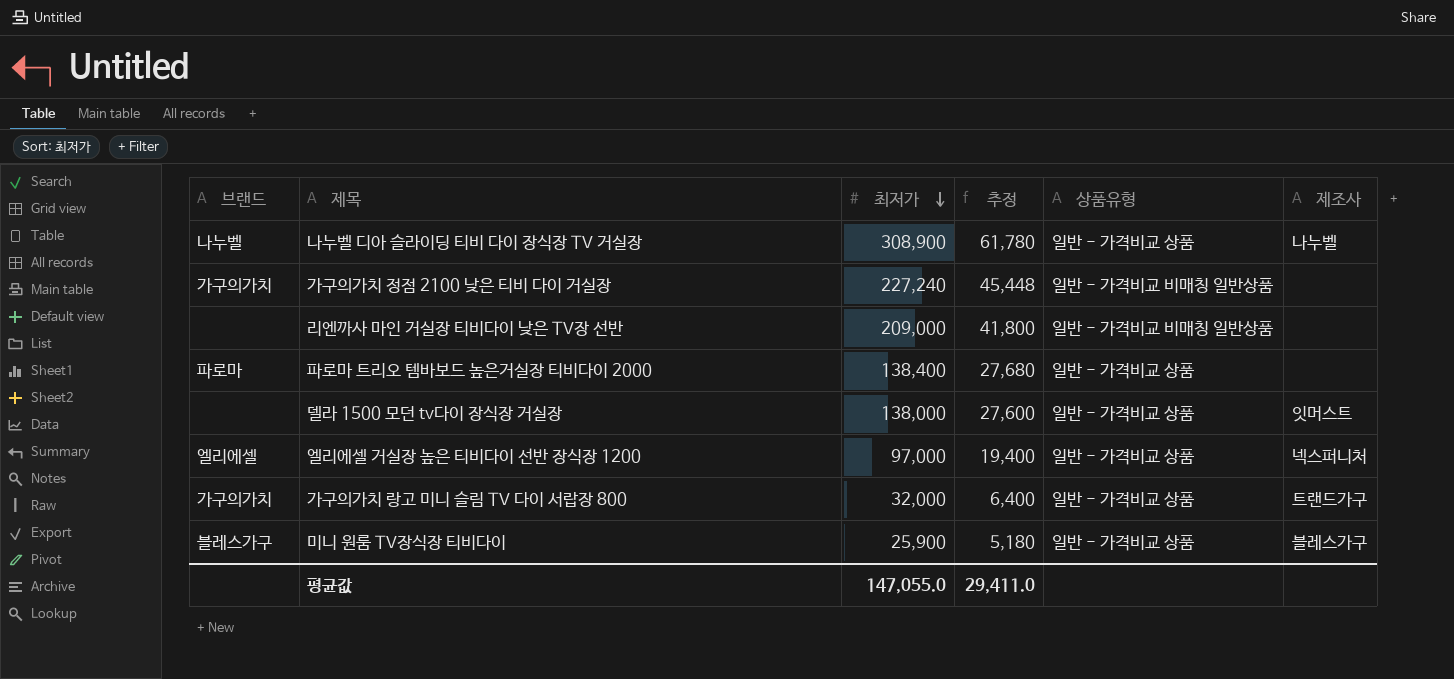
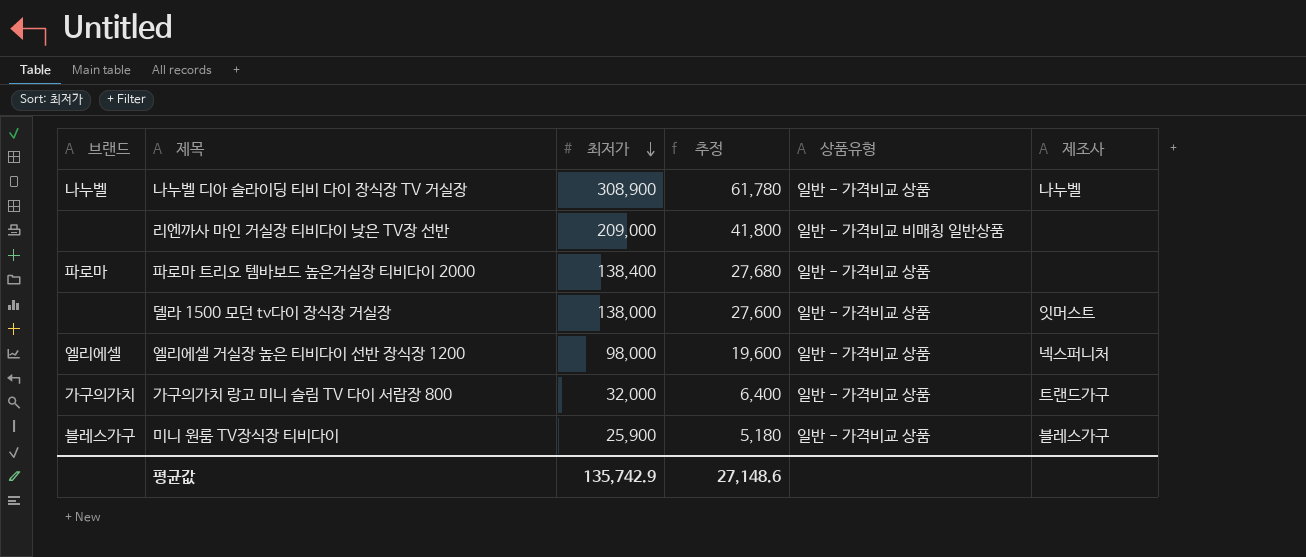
row 가구의가치 정점 2100 낮은 티비 다이 거실장: 가구의가치 | 227,240 | 45,448 | 일반 - 가격비교 비매칭 일반상품 | none -> none
엘리에셀 거실장 높은 티비다이 선반 장식장 1200 | 최저가: 97,000 -> 98,000
엘리에셀 거실장 높은 티비다이 선반 장식장 1200 | 추정: 19,400 -> 19,600
평균값 | 최저가: 147,055.0 -> 135,742.9
평균값 | 추정: 29,411.0 -> 27,148.6

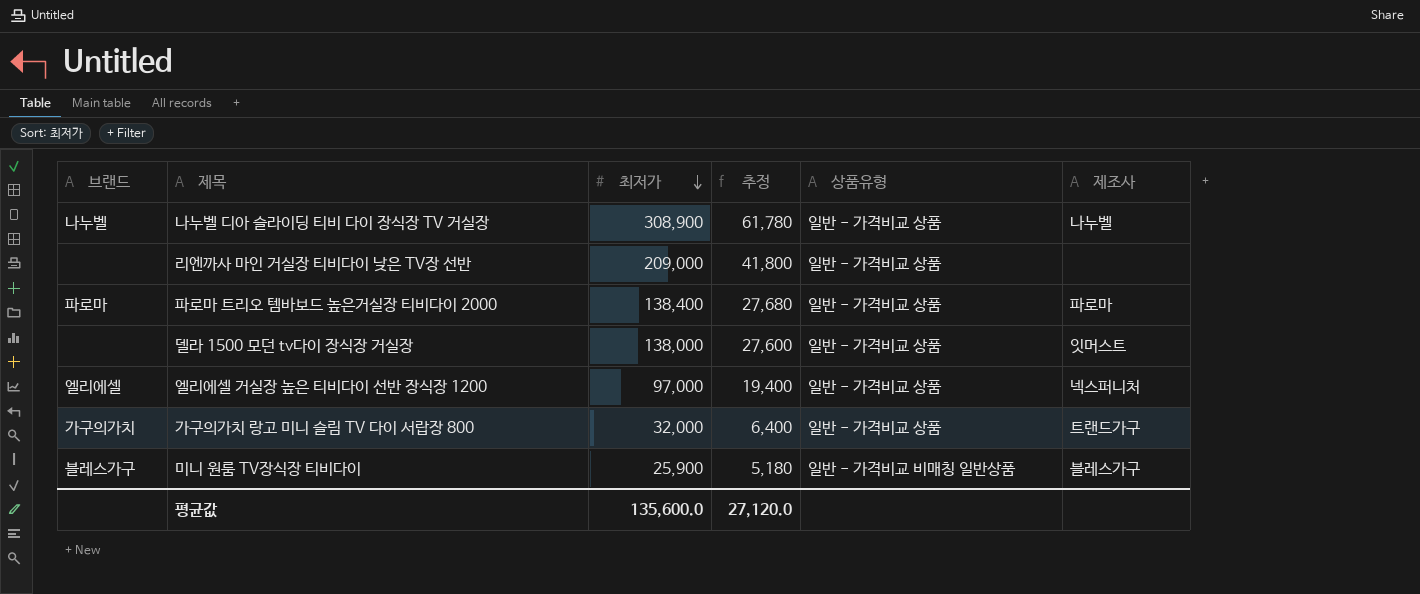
리엔까사 마인 거실장 티비다이 낮은 TV장 선반 | 상품유형: 일반 - 가격비교 비매칭 일반상품 -> 일반 - 가격비교 상품
파로마 트리오 템바보드 높은거실장 티비다이 2000 | 제조사: none -> 파로마
엘리에셀 거실장 높은 티비다이 선반 장식장 1200 | 최저가: 98,000 -> 97,000
엘리에셀 거실장 높은 티비다이 선반 장식장 1200 | 추정: 19,600 -> 19,400
미니 원룸 TV장식장 티비다이 | 상품유형: 일반 - 가격비교 상품 -> 일반 - 가격비교 비매칭 일반상품
평균값 | 최저가: 135,742.9 -> 135,600.0
평균값 | 추정: 27,148.6 -> 27,120.0

